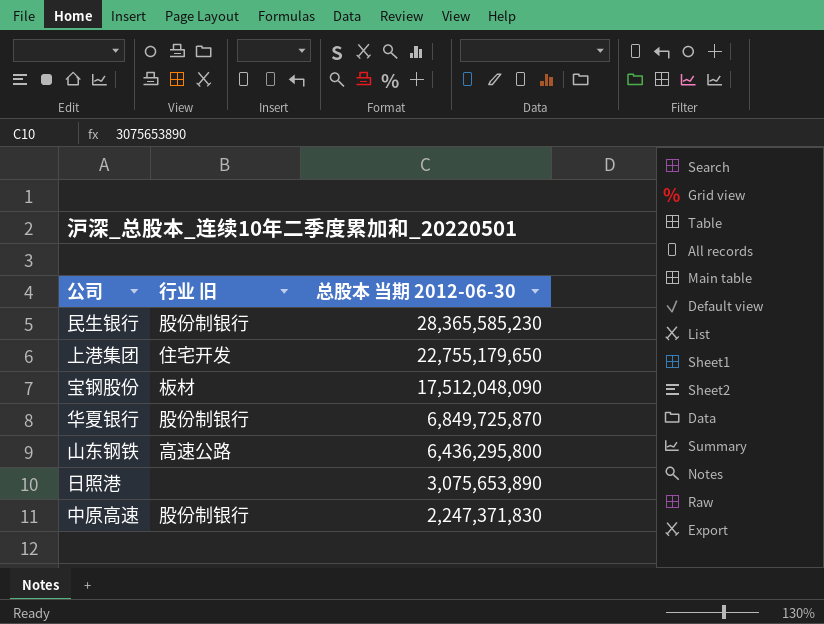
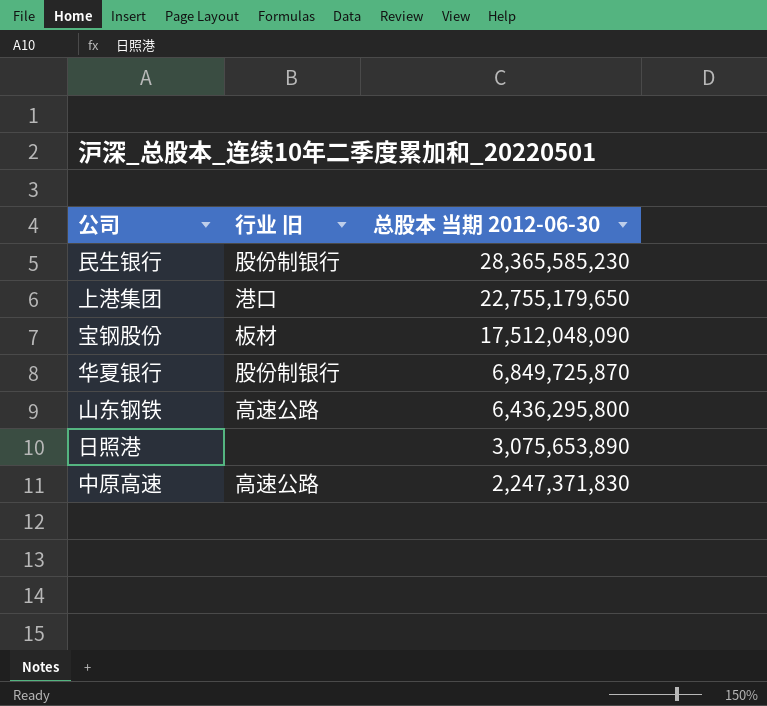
上港集团 | 行业 旧: 住宅开发 -> 港口
中原高速 | 行业 旧: 股份制银行 -> 高速公路

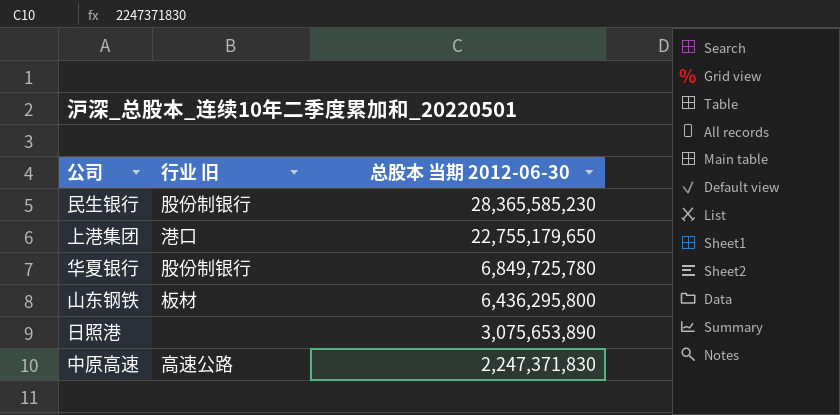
row 宝钢股份: 板材 | 17,512,048,090 -> none
华夏银行 | 总股本 当期 2012-06-30: 6,849,725,870 -> 6,849,725,780
山东钢铁 | 行业 旧: 高速公路 -> 板材

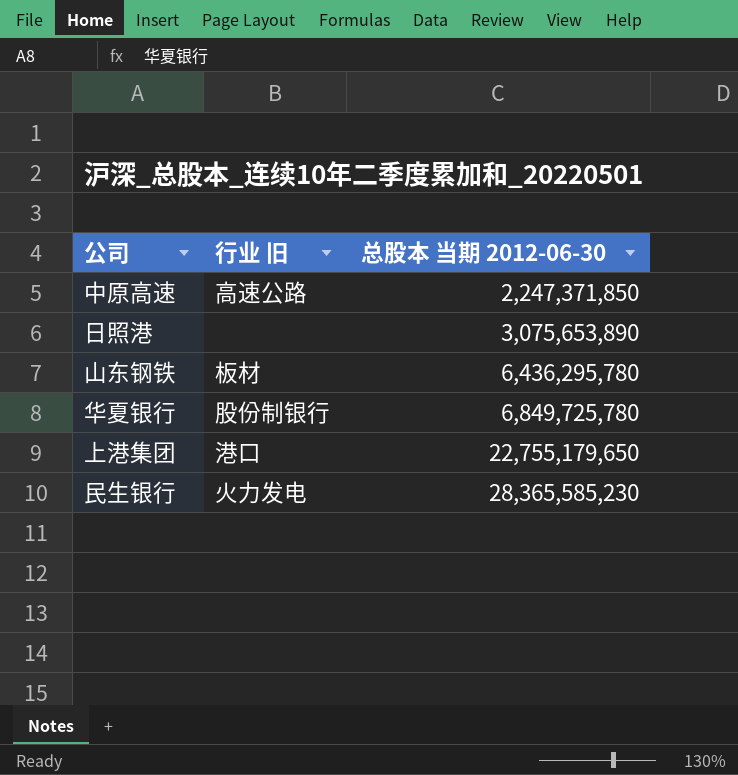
row order: 总股本 当期 2012-06-30 descending -> 总股本 当期 2012-06-30 ascending
中原高速 | 总股本 当期 2012-06-30: 2,247,371,830 -> 2,247,371,850
山东钢铁 | 总股本 当期 2012-06-30: 6,436,295,800 -> 6,436,295,780
民生银行 | 行业 旧: 股份制银行 -> 火力发电

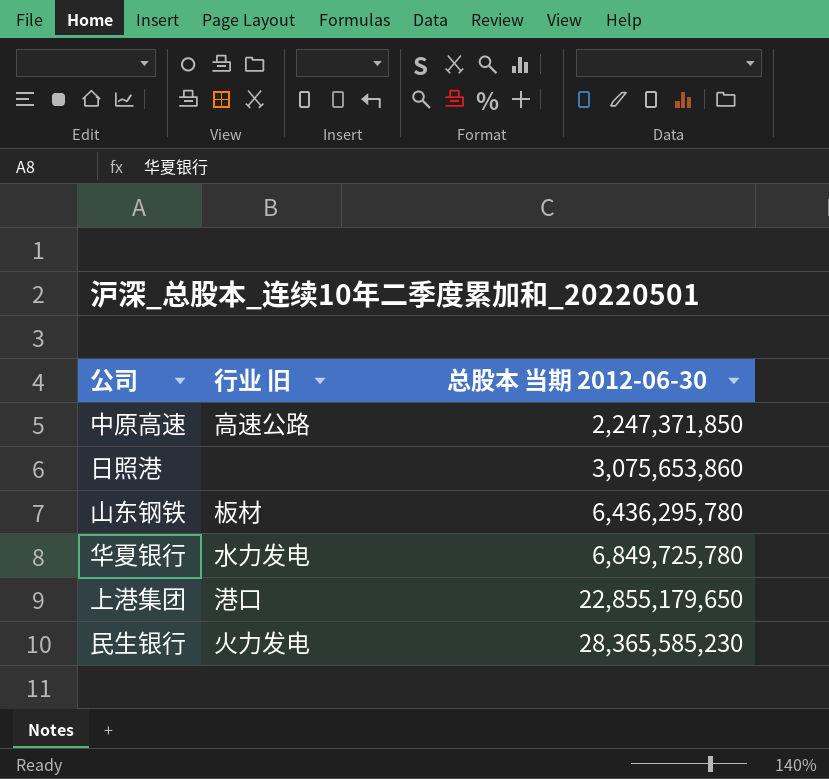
日照港 | 总股本 当期 2012-06-30: 3,075,653,890 -> 3,075,653,860
华夏银行 | 行业 旧: 股份制银行 -> 水力发电
上港集团 | 总股本 当期 2012-06-30: 22,755,179,650 -> 22,855,179,650

